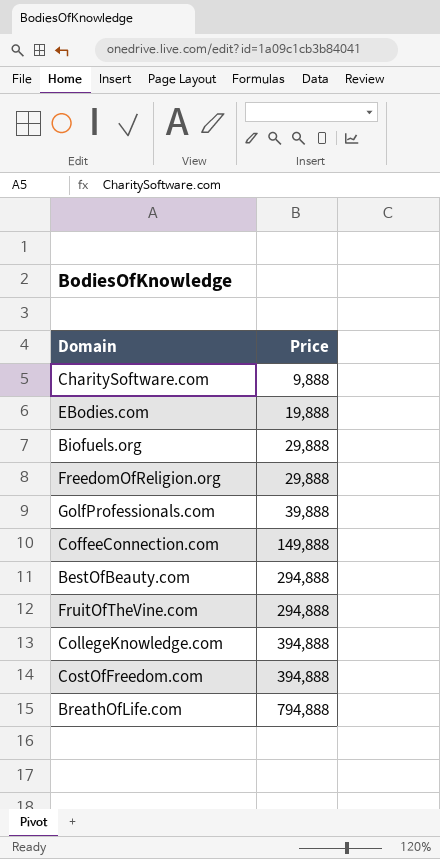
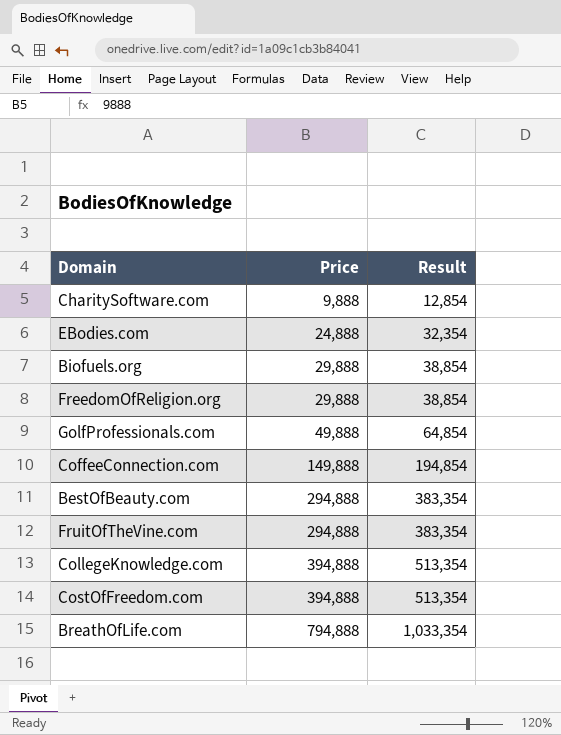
column Result | formula: none -> [Price] * 1.3
EBodies.com | Price: 19,888 -> 24,888
GolfProfessionals.com | Price: 39,888 -> 49,888

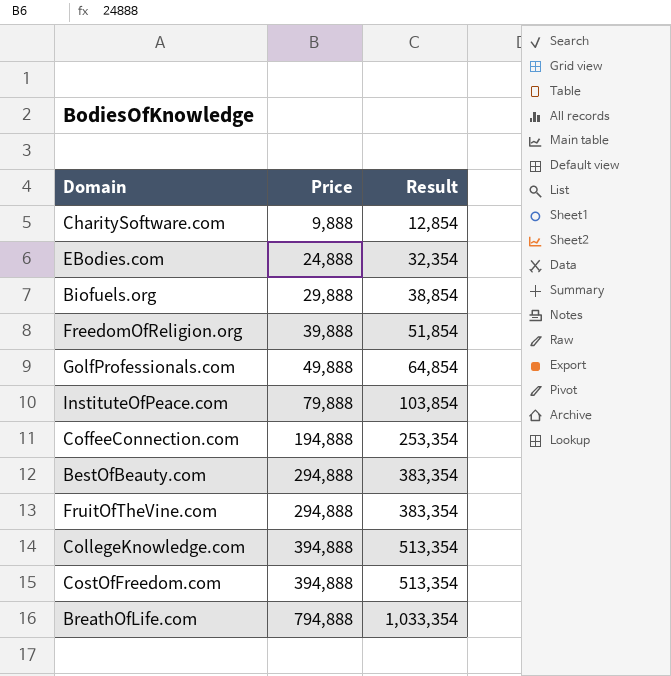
FreedomOfReligion.org | Price: 29,888 -> 39,888
FreedomOfReligion.org | Result: 38,854 -> 51,854
row InstituteOfPeace.com: none -> 79,888 | 103,854
CoffeeConnection.com | Price: 149,888 -> 194,888
CoffeeConnection.com | Result: 194,854 -> 253,354

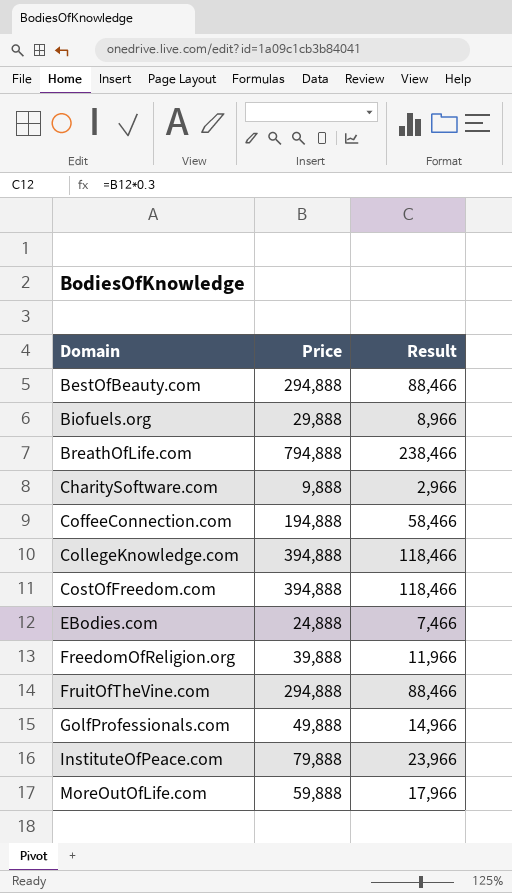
row order: Price ascending -> Domain ascending
column Result | formula: [Price] * 1.3 -> [Price] * 0.3
row MoreOutOfLife.com: none -> 59,888 | 17,966

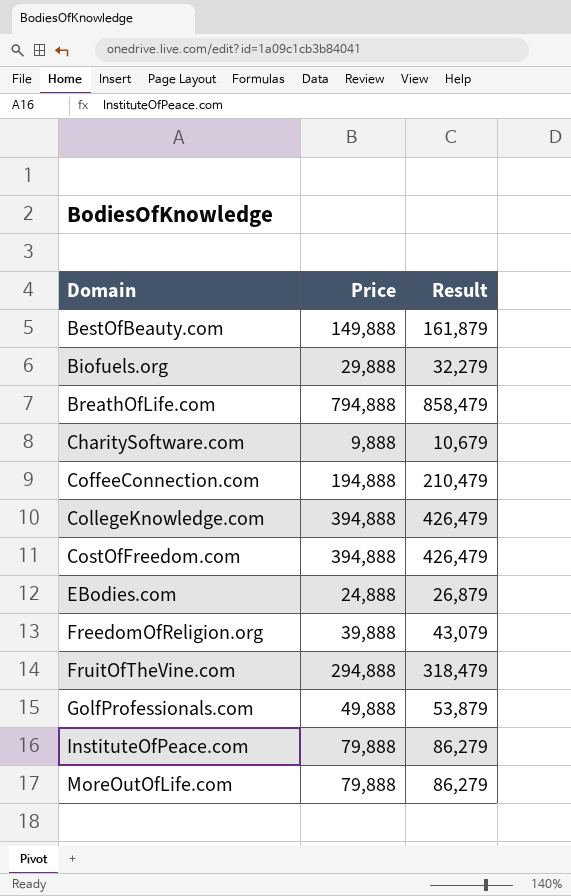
column Result | formula: [Price] * 0.3 -> [Price] * 1.08
BestOfBeauty.com | Price: 294,888 -> 149,888
MoreOutOfLife.com | Price: 59,888 -> 79,888

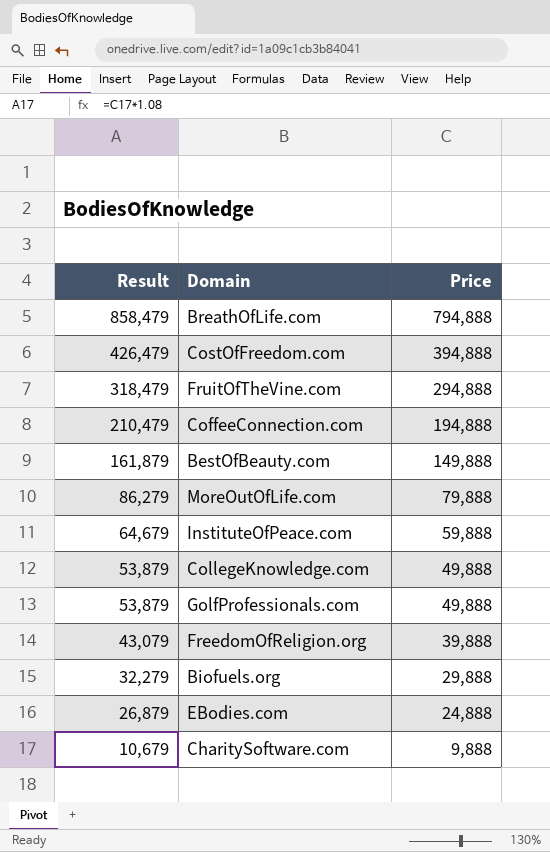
row order: Domain ascending -> Result descending
column Result | position: 3 -> 1
InstituteOfPeace.com | Result: 86,279 -> 64,679
InstituteOfPeace.com | Price: 79,888 -> 59,888
CollegeKnowledge.com | Result: 426,479 -> 53,879
CollegeKnowledge.com | Price: 394,888 -> 49,888

